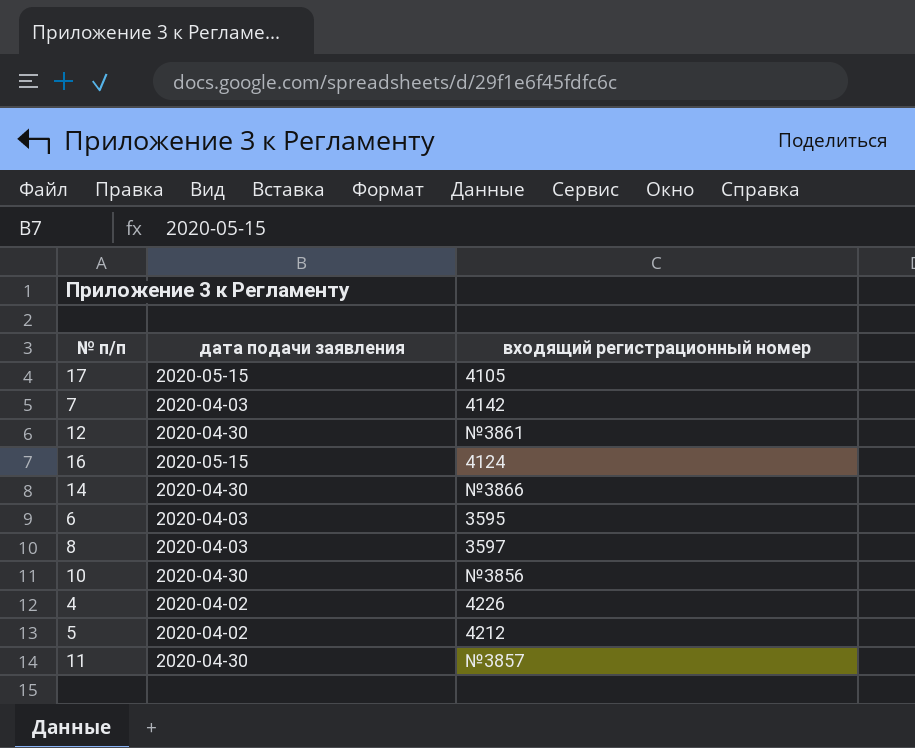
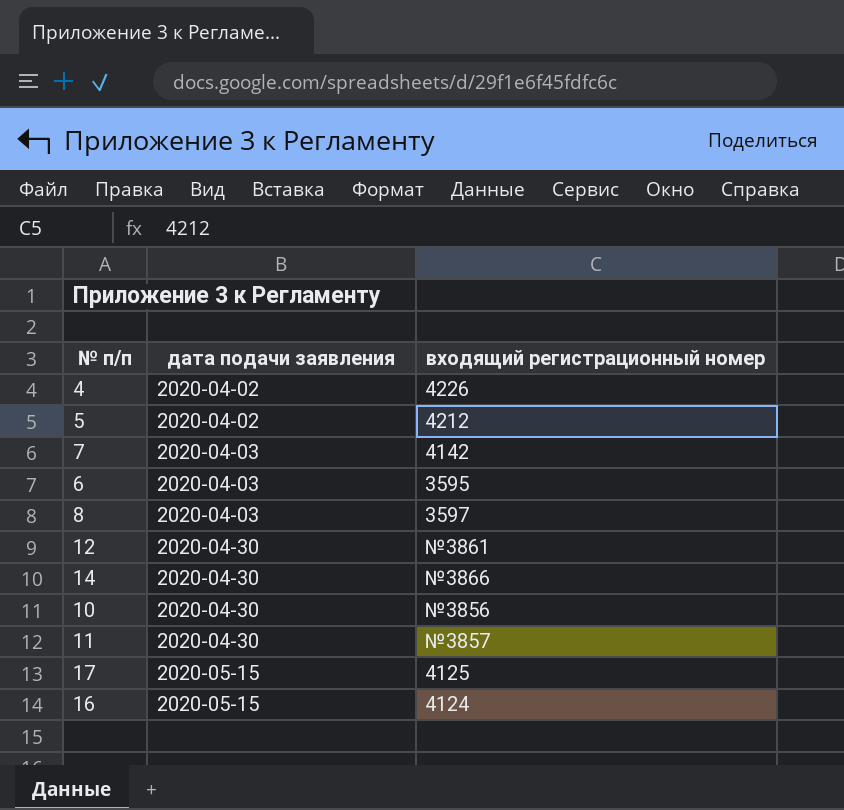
row order: none -> дата подачи заявления ascending
17 | входящий регистрационный номер: 4105 -> 4125

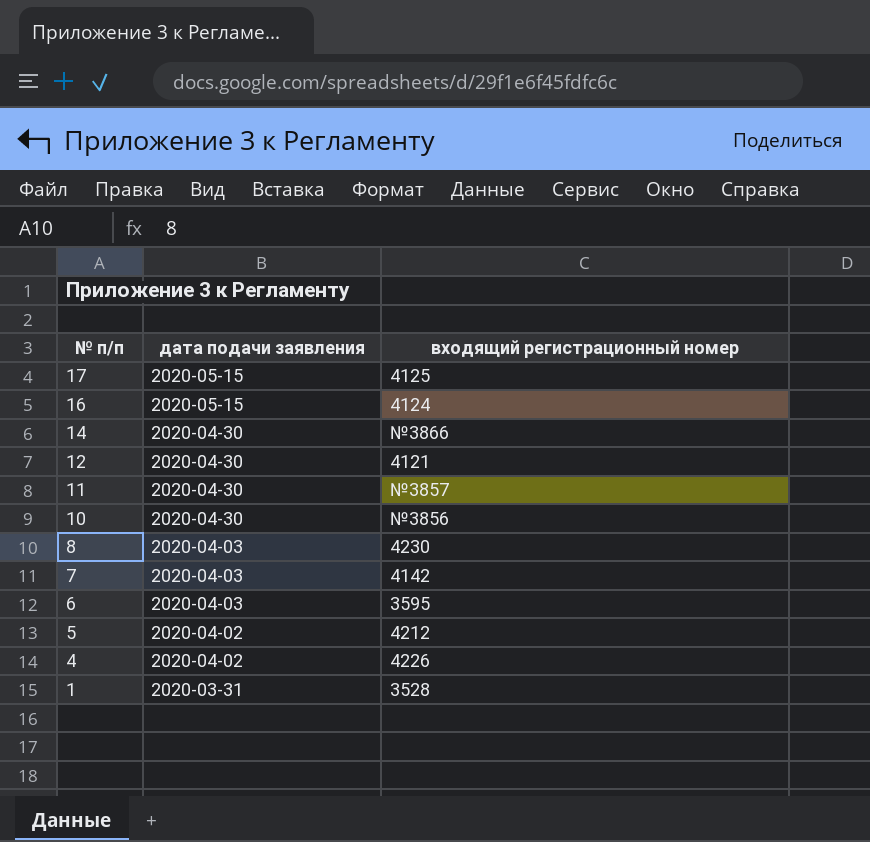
row order: дата подачи заявления ascending -> № п/п descending
12 | входящий регистрационный номер: №3861 -> 4121
8 | входящий регистрационный номер: 3597 -> 4230
row 1: none -> 2020-03-31 | 3528

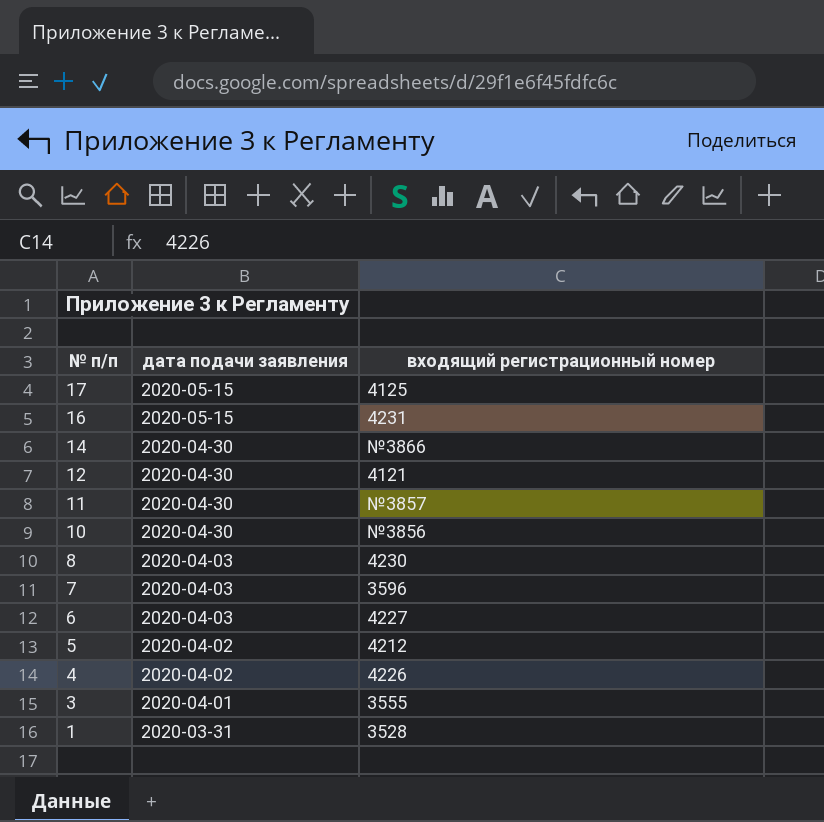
16 | входящий регистрационный номер: 4124 -> 4231
7 | входящий регистрационный номер: 4142 -> 3596
6 | входящий регистрационный номер: 3595 -> 4227
row 3: none -> 2020-04-01 | 3555

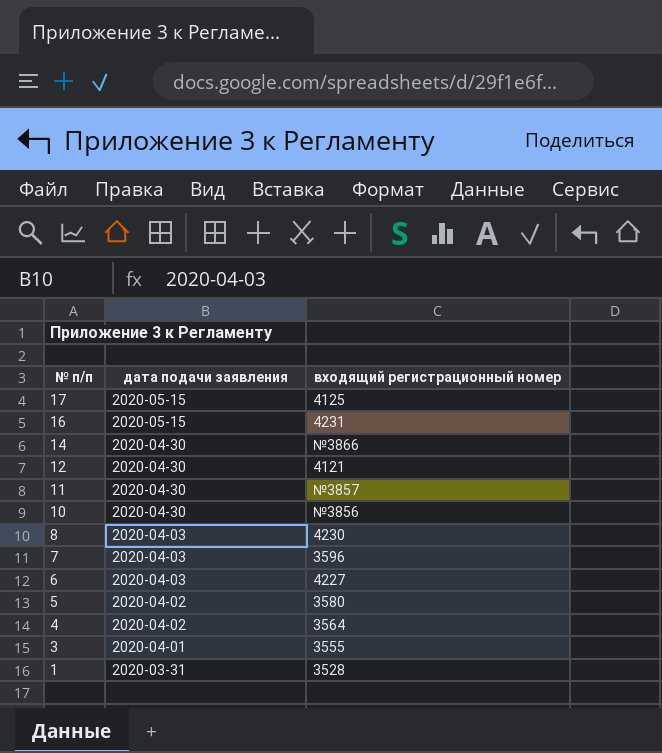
5 | входящий регистрационный номер: 4212 -> 3580
4 | входящий регистрационный номер: 4226 -> 3564

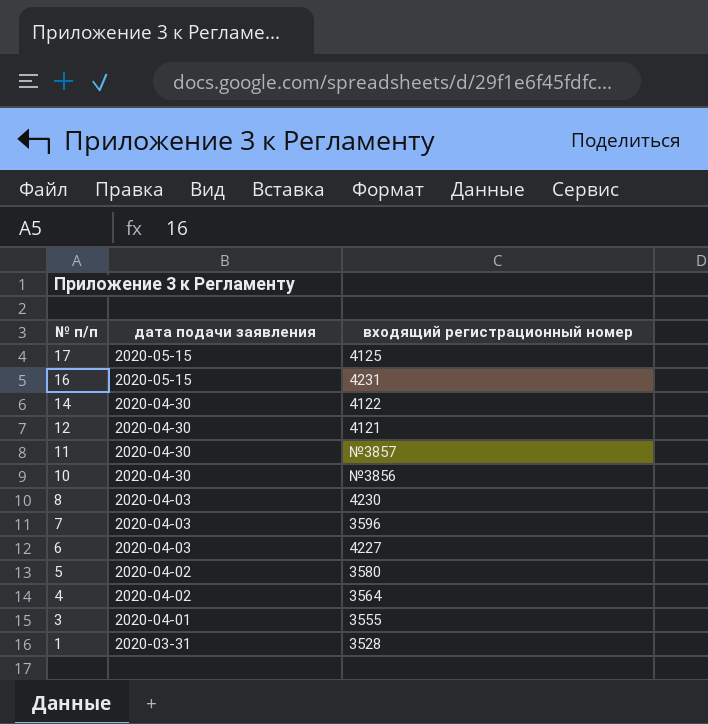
14 | входящий регистрационный номер: №3866 -> 4122

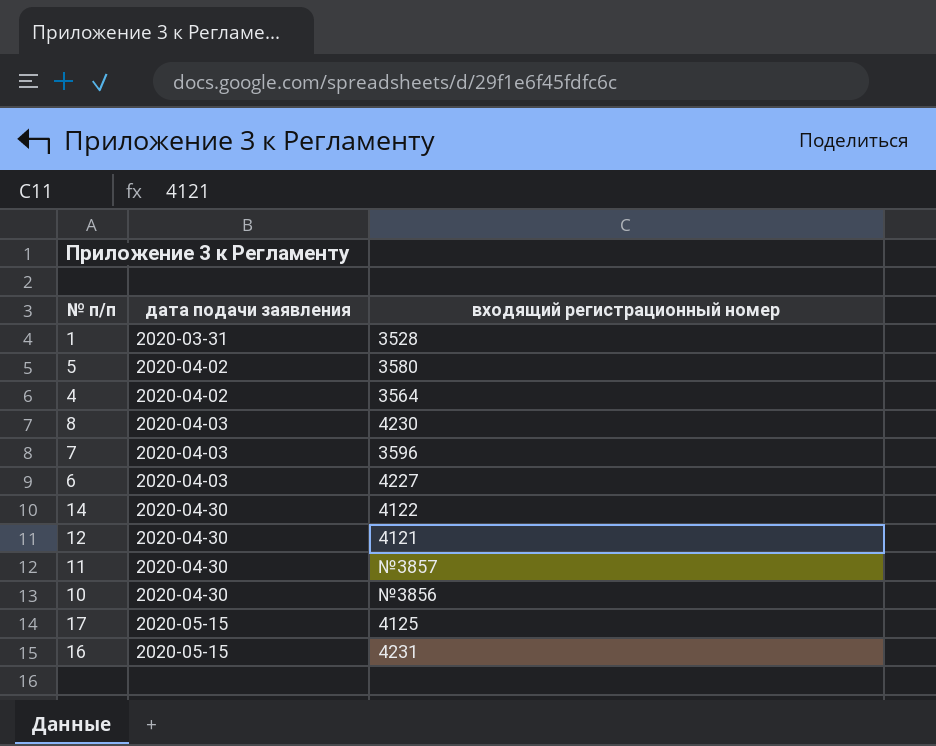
row order: № п/п descending -> дата подачи заявления ascending
row 3: 2020-04-01 | 3555 -> none

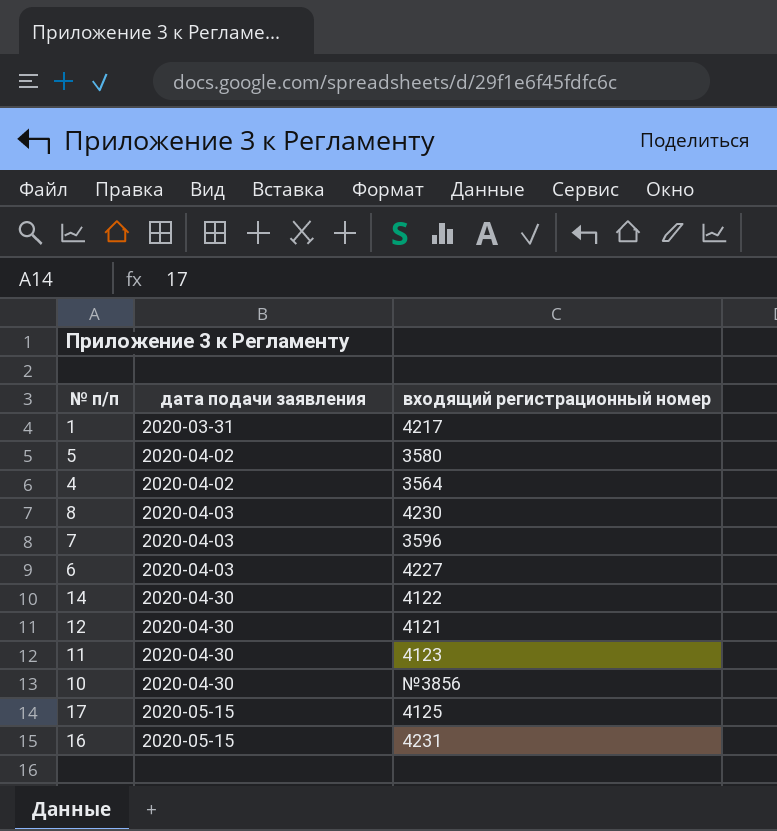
1 | входящий регистрационный номер: 3528 -> 4217
11 | входящий регистрационный номер: №3857 -> 4123

